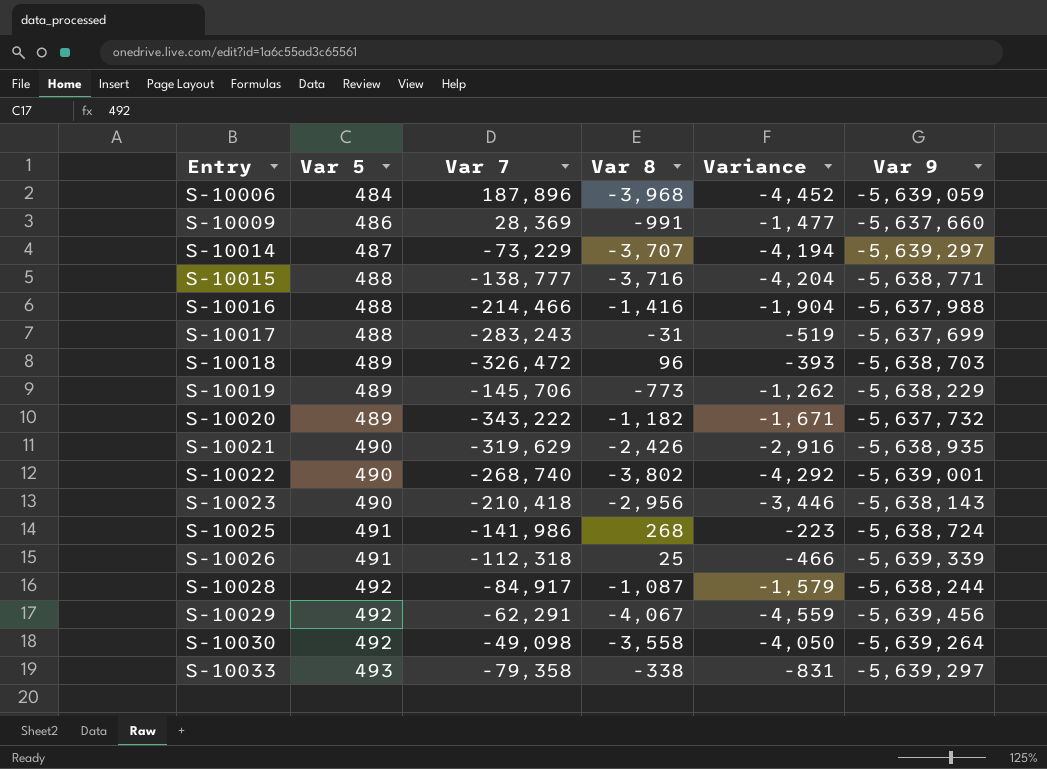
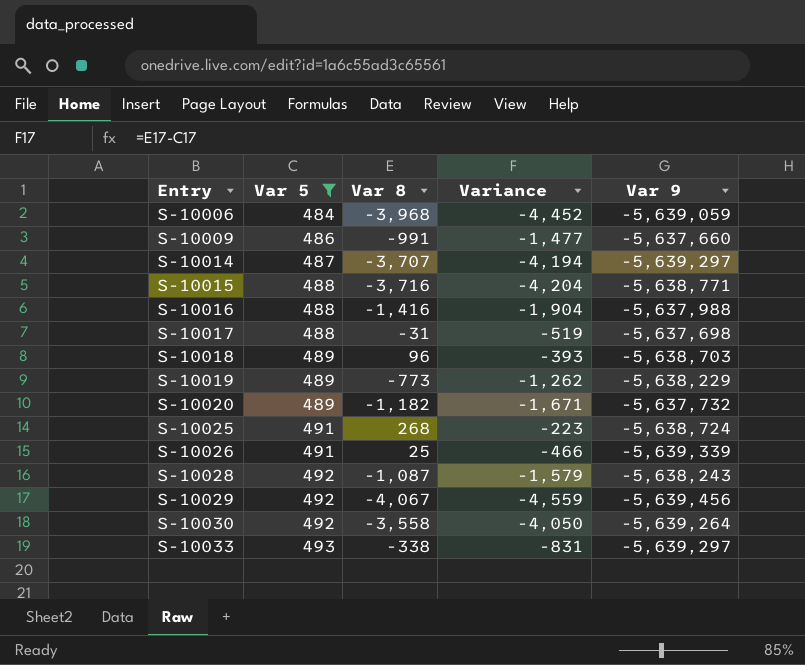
filter: none -> Var 5 != 490
column Var 7 | position: 3 -> none
S-10017 | Var 9: -5,637,699 -> -5,637,698
S-10028 | Var 9: -5,638,244 -> -5,638,243

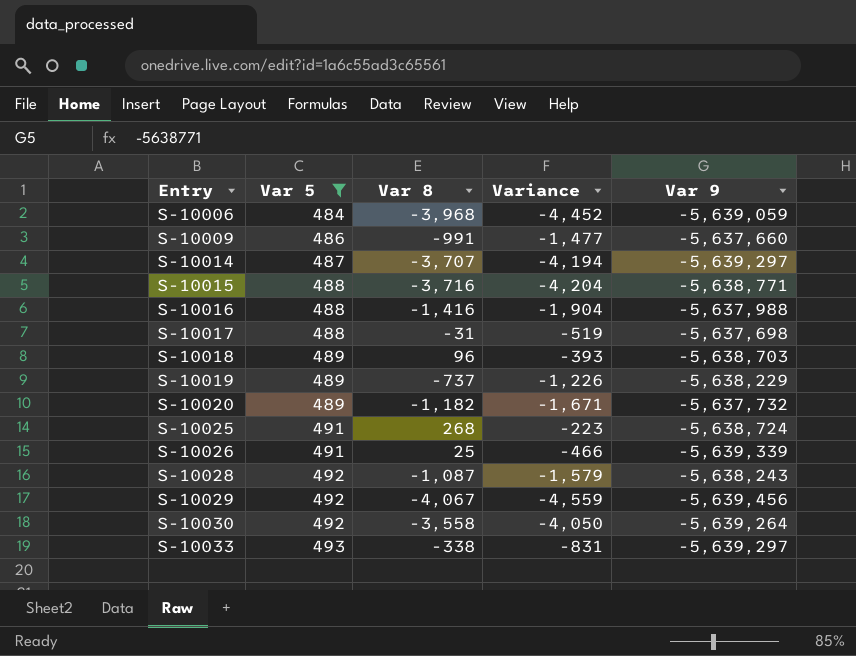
S-10019 | Var 8: -773 -> -737
S-10019 | Variance: -1,262 -> -1,226

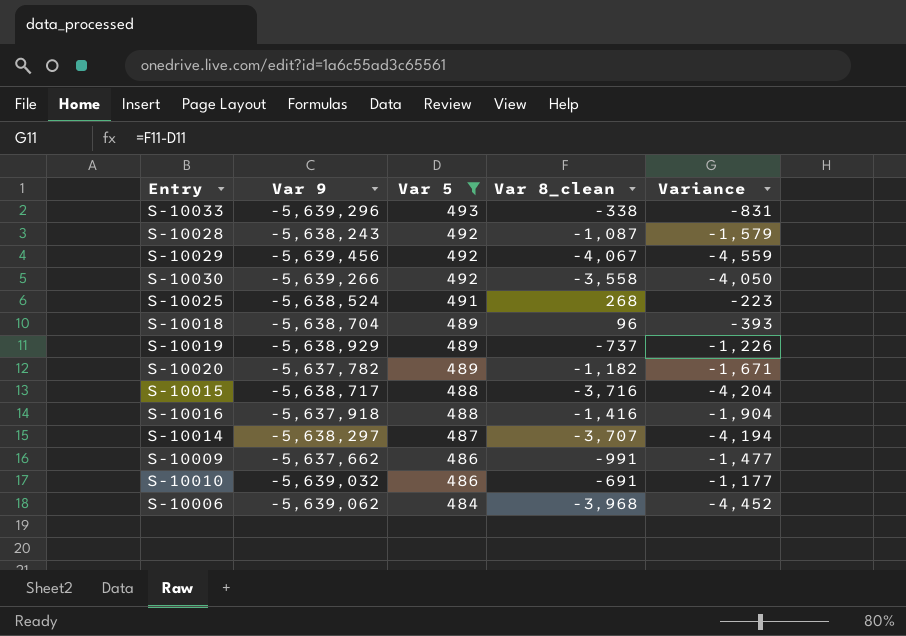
row order: Entry ascending -> Var 5 descending
column Var 9 | position: 5 -> 2
column name: Var 8 -> Var 8_clean
row S-10017: 488 | -31 | -519 | -5,637,698 -> none
row S-10026: 491 | 25 | -466 | -5,639,339 -> none
S-10033 | Var 9: -5,639,297 -> -5,639,296
S-10030 | Var 9: -5,639,264 -> -5,639,266
S-10025 | Var 9: -5,638,724 -> -5,638,524
S-10018 | Var 9: -5,638,703 -> -5,638,704
S-10019 | Var 9: -5,638,229 -> -5,638,929
S-10020 | Var 9: -5,637,732 -> -5,637,782
S-10015 | Var 9: -5,638,771 -> -5,638,717
S-10016 | Var 9: -5,637,988 -> -5,637,918
S-10014 | Var 9: -5,639,297 -> -5,638,297
S-10009 | Var 9: -5,637,660 -> -5,637,662
row S-10010: none -> -5,639,032 | 486 | -691 | -1,177
S-10006 | Var 9: -5,639,059 -> -5,639,062

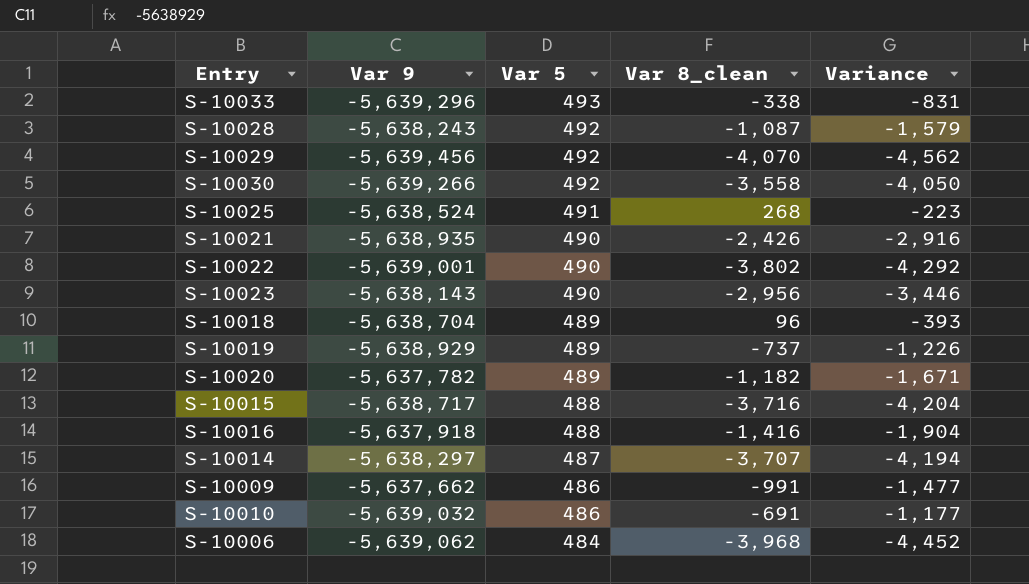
filter: Var 5 != 490 -> none
S-10029 | Var 8_clean: -4,067 -> -4,070
S-10029 | Variance: -4,559 -> -4,562

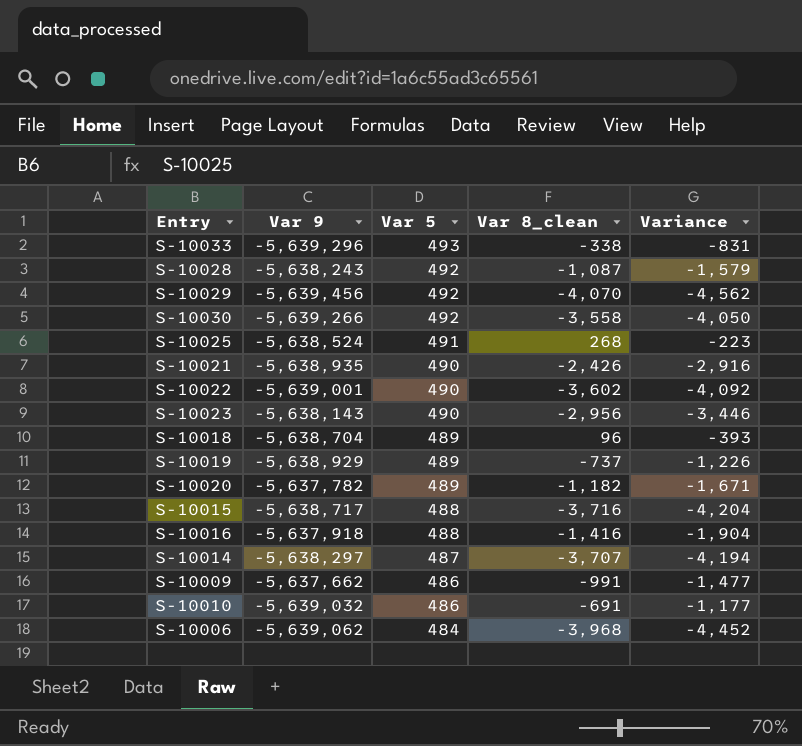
S-10022 | Var 8_clean: -3,802 -> -3,602
S-10022 | Variance: -4,292 -> -4,092

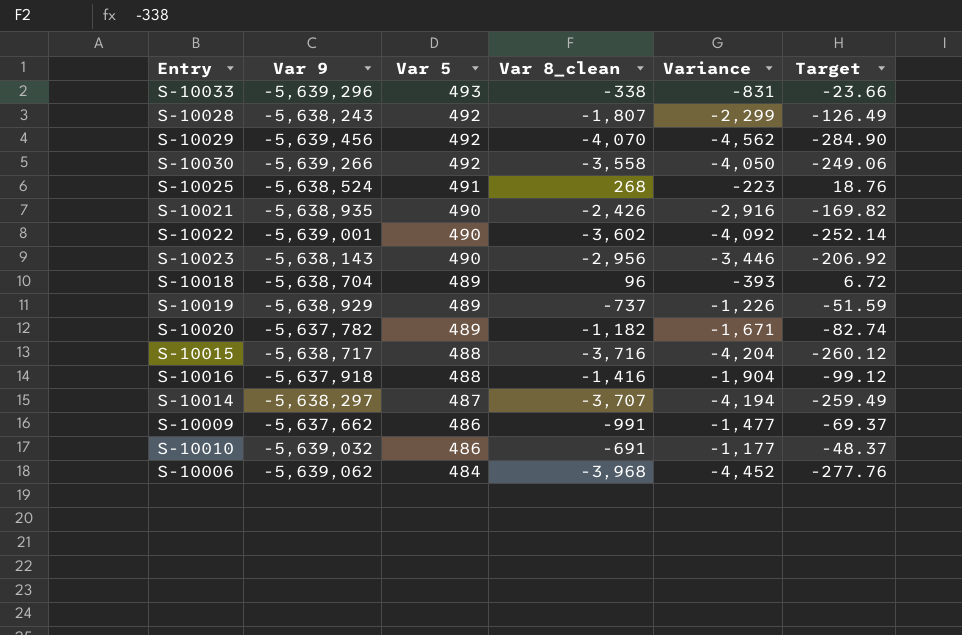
column Target | formula: none -> [Var 8_clean] * 0.07
S-10028 | Var 8_clean: -1,087 -> -1,807
S-10028 | Variance: -1,579 -> -2,299

